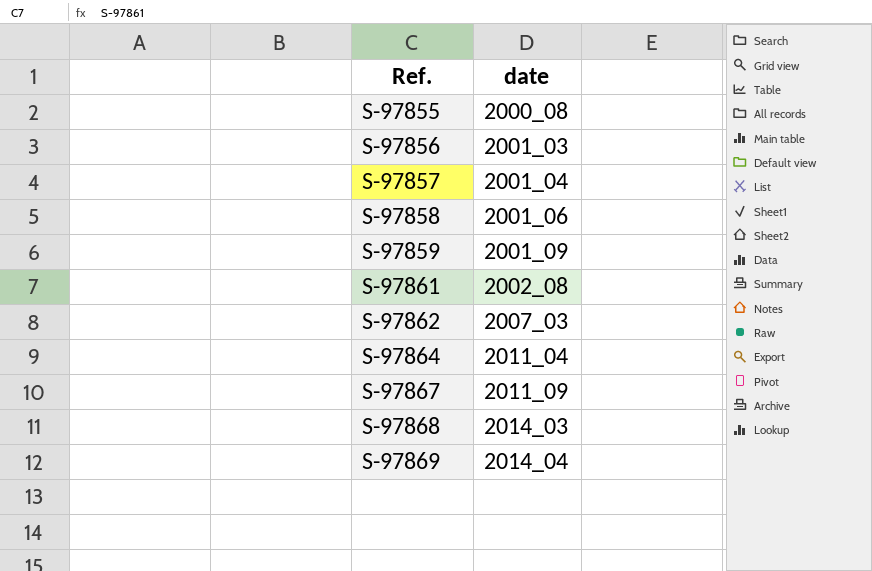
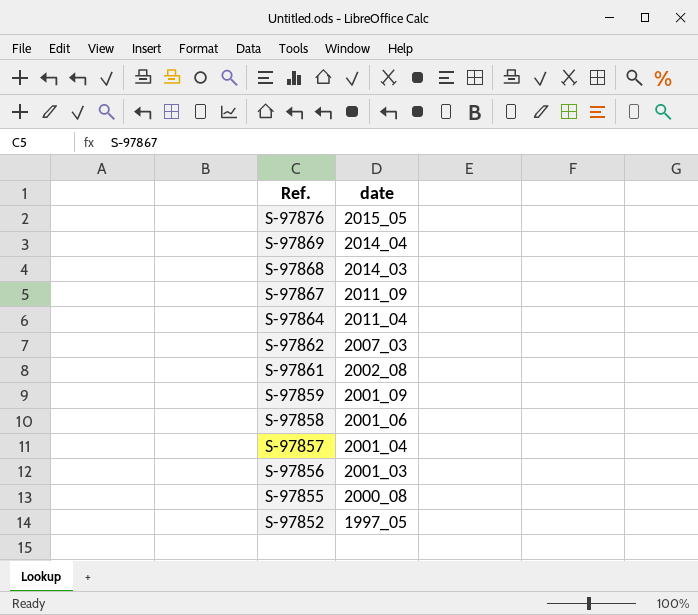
row order: Ref. ascending -> Ref. descending
row S-97876: none -> 2015_05
row S-97852: none -> 1997_05

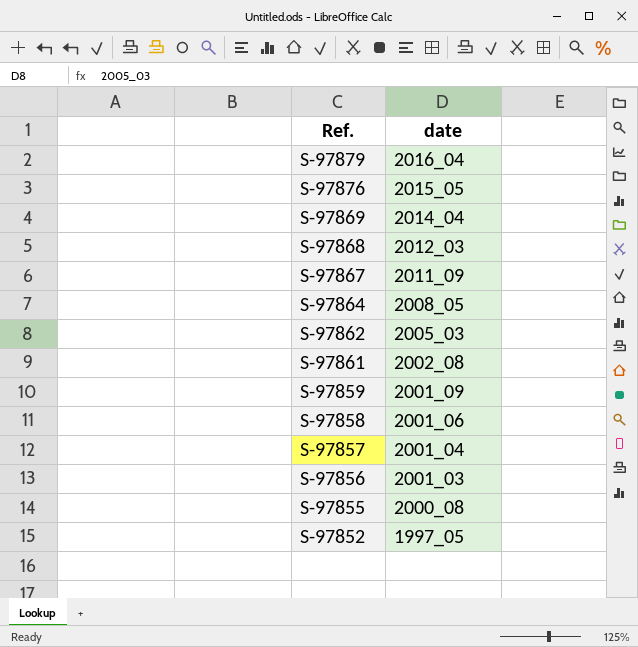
row S-97879: none -> 2016_04
S-97868 | date: 2014_03 -> 2012_03
S-97864 | date: 2011_04 -> 2008_05
S-97862 | date: 2007_03 -> 2005_03

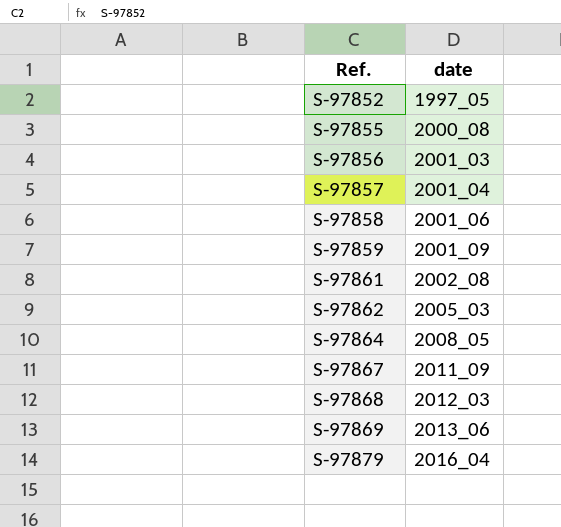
row order: Ref. descending -> Ref. ascending
row S-97876: 2015_05 -> none
S-97869 | date: 2014_04 -> 2013_06

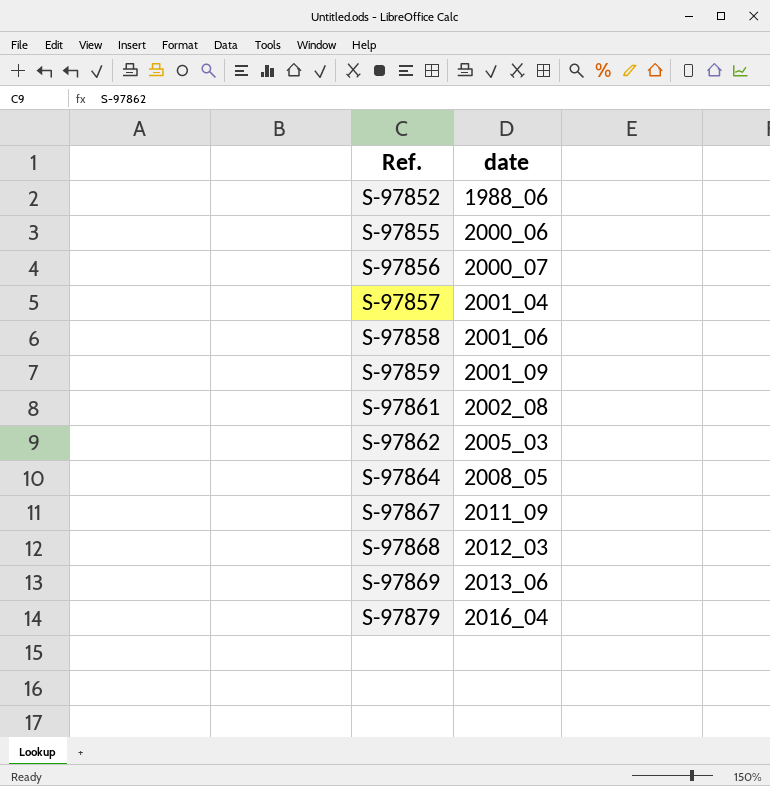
S-97852 | date: 1997_05 -> 1988_06
S-97855 | date: 2000_08 -> 2000_06
S-97856 | date: 2001_03 -> 2000_07

